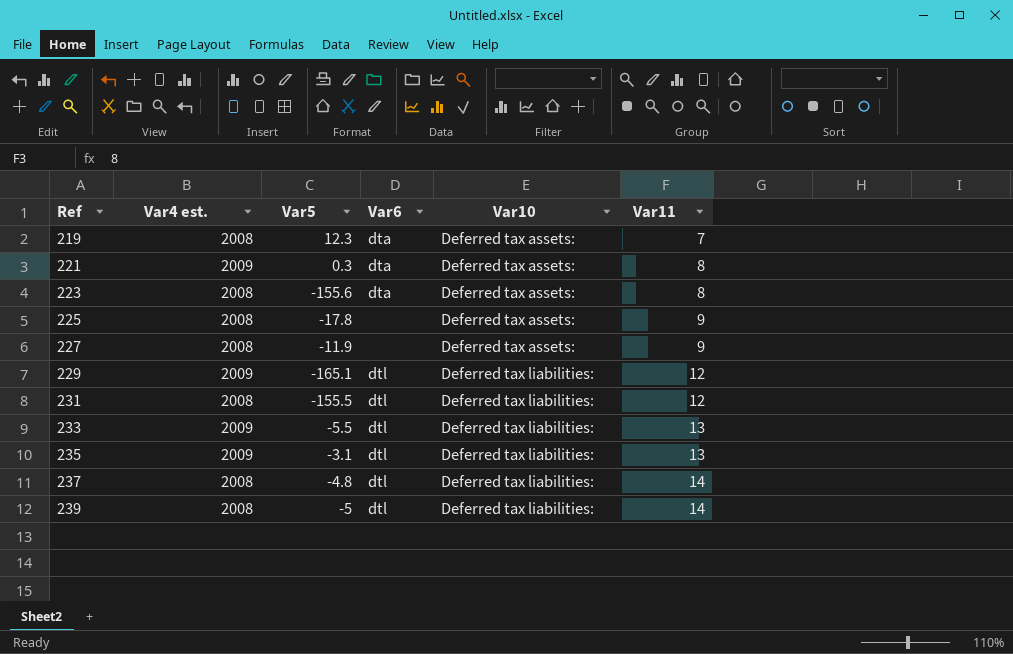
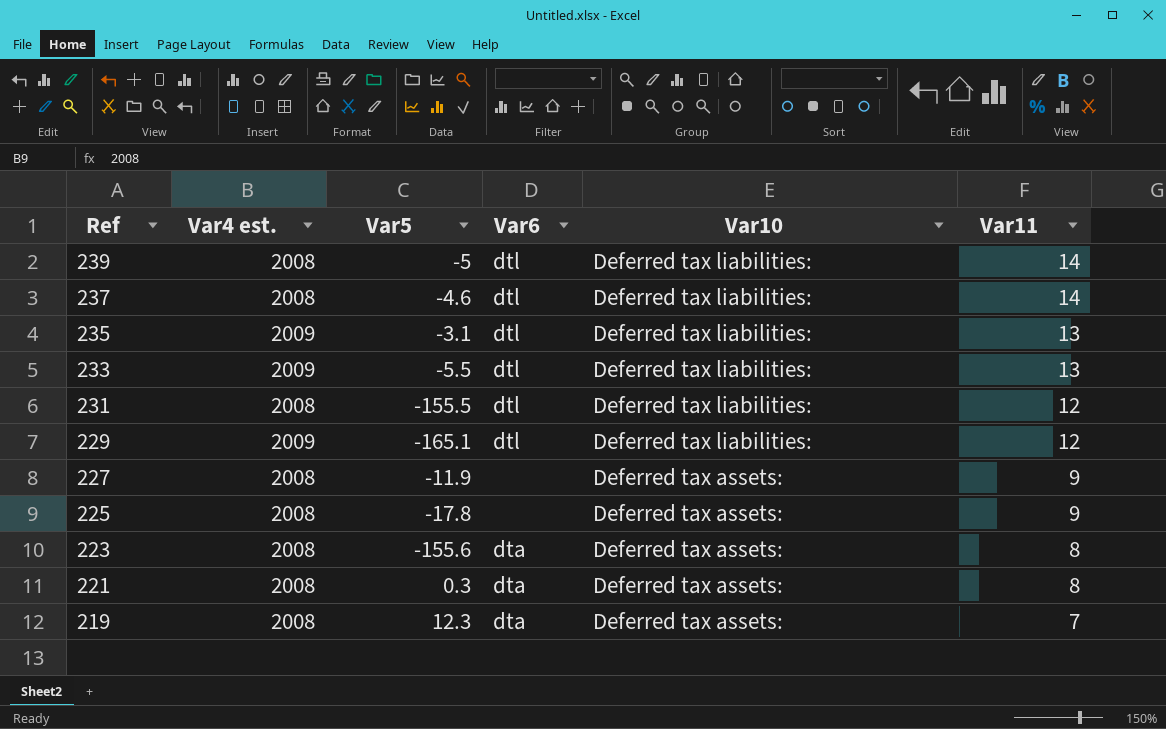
row order: Ref ascending -> Ref descending
237 | Var5: -4.8 -> -4.6
221 | Var4 est.: 2009 -> 2008

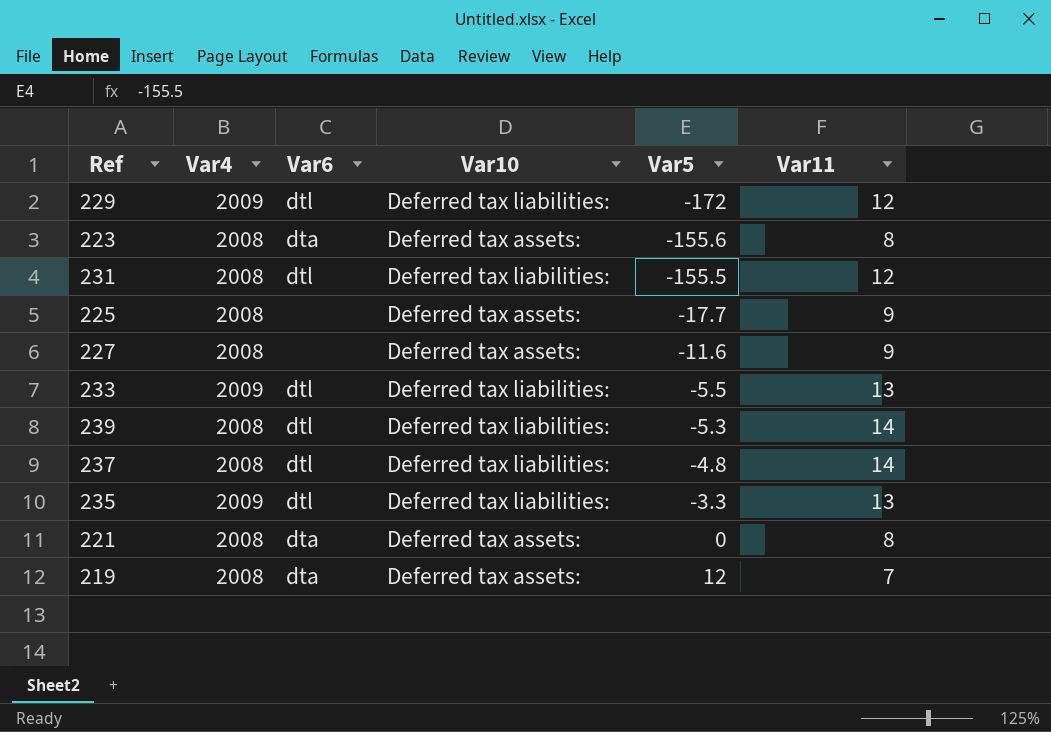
row order: Ref descending -> Var5 ascending
column name: Var4 est. -> Var4
column Var5 | position: 3 -> 5
229 | Var5: -165.1 -> -172
225 | Var5: -17.8 -> -17.7
227 | Var5: -11.9 -> -11.6
239 | Var5: -5 -> -5.3
237 | Var5: -4.6 -> -4.8
235 | Var5: -3.1 -> -3.3
221 | Var5: 0.3 -> 0
219 | Var5: 12.3 -> 12

